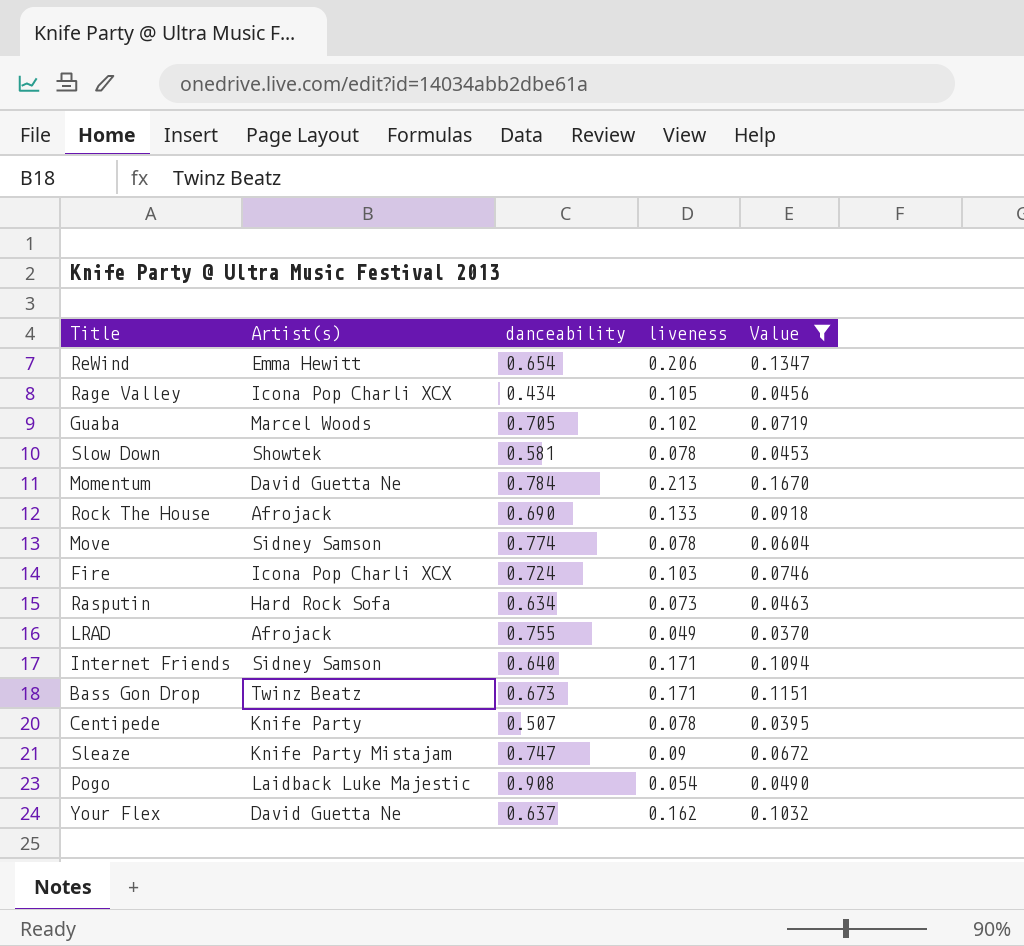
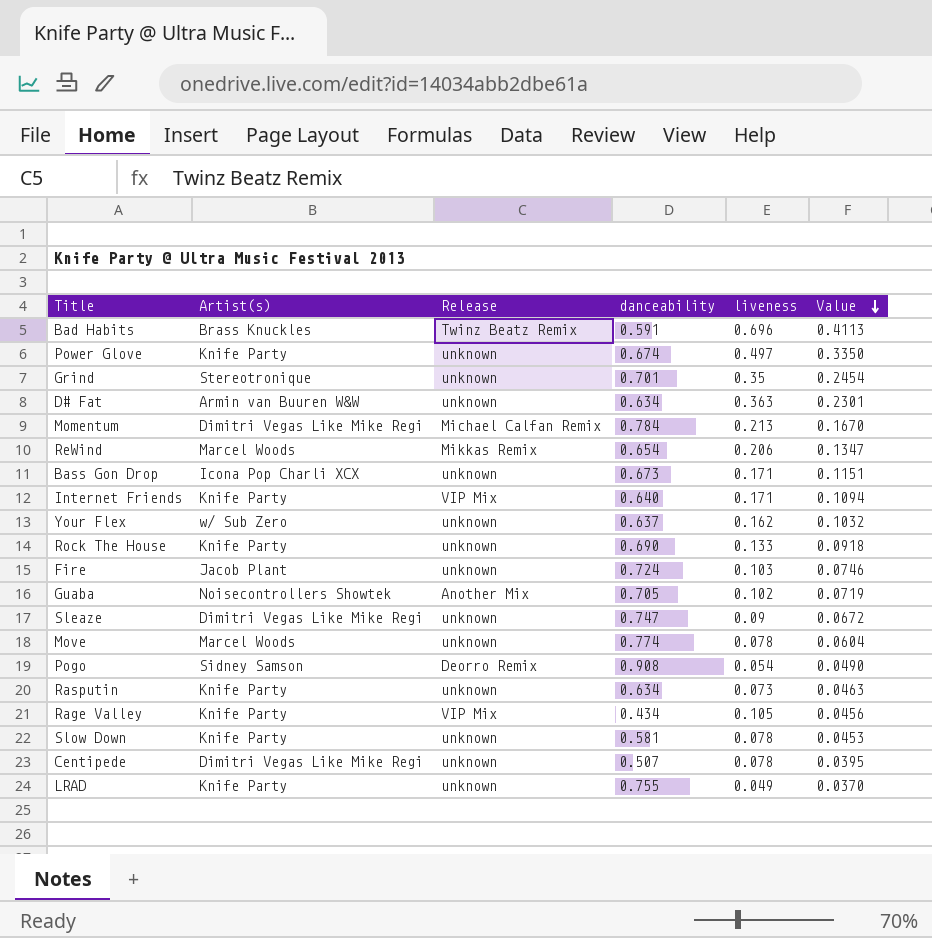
filter: Value <= 0.1670 -> none
row order: none -> Value descending
column Release | position: none -> 3
Momentum | Artist(s): David Guetta Ne -> Dimitri Vegas Like Mike Regi
ReWind | Artist(s): Emma Hewitt -> Marcel Woods
Bass Gon Drop | Artist(s): Twinz Beatz -> Icona Pop Charli XCX
Internet Friends | Artist(s): Sidney Samson -> Knife Party
Your Flex | Artist(s): David Guetta Ne -> w/ Sub Zero
Rock The House | Artist(s): Afrojack -> Knife Party
Fire | Artist(s): Icona Pop Charli XCX -> Jacob Plant
Guaba | Artist(s): Marcel Woods -> Noisecontrollers Showtek
Sleaze | Artist(s): Knife Party Mistajam -> Dimitri Vegas Like Mike Regi
Move | Artist(s): Sidney Samson -> Marcel Woods
Pogo | Artist(s): Laidback Luke Majestic -> Sidney Samson
Rasputin | Artist(s): Hard Rock Sofa -> Knife Party
Rage Valley | Artist(s): Icona Pop Charli XCX -> Knife Party
Slow Down | Artist(s): Showtek -> Knife Party
Centipede | Artist(s): Knife Party -> Dimitri Vegas Like Mike Regi
LRAD | Artist(s): Afrojack -> Knife Party

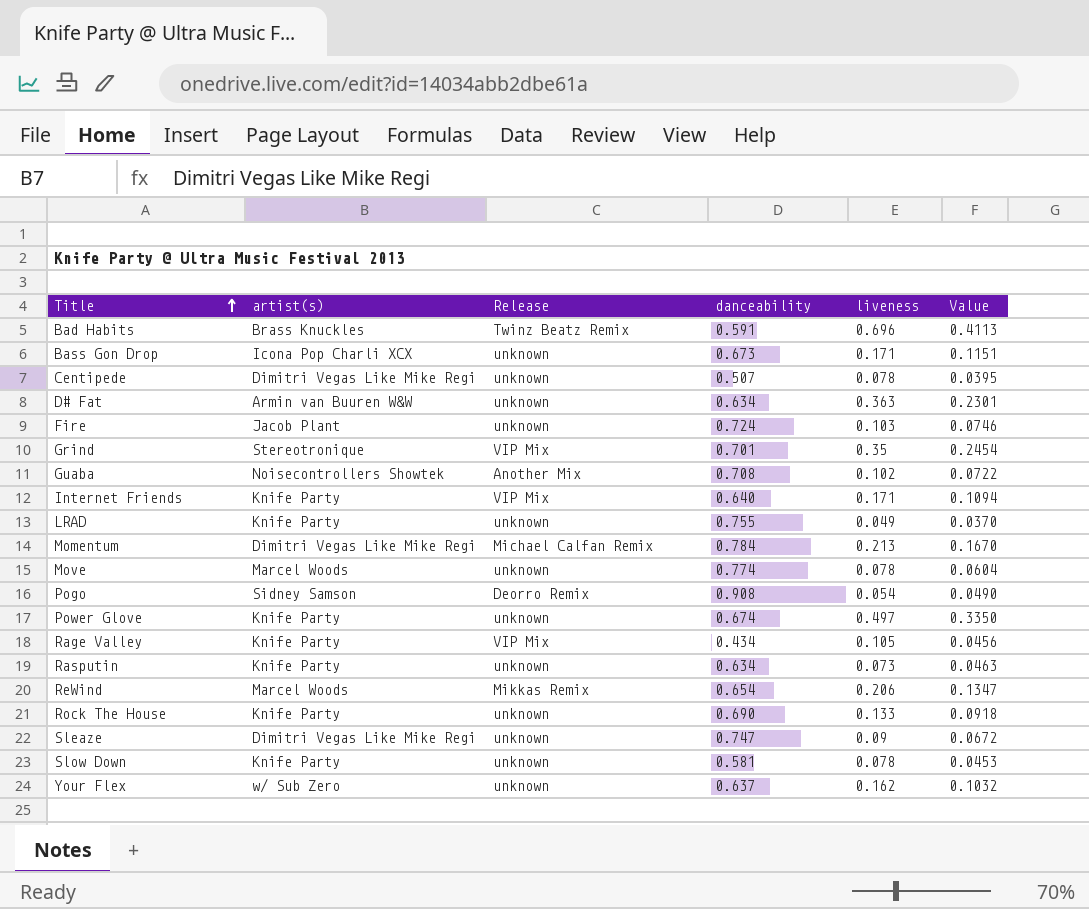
row order: Value descending -> Title ascending
column name: Artist(s) -> artist(s)
Grind | Release: unknown -> VIP Mix
Guaba | danceability: 0.705 -> 0.708
Guaba | Value: 0.0719 -> 0.0722

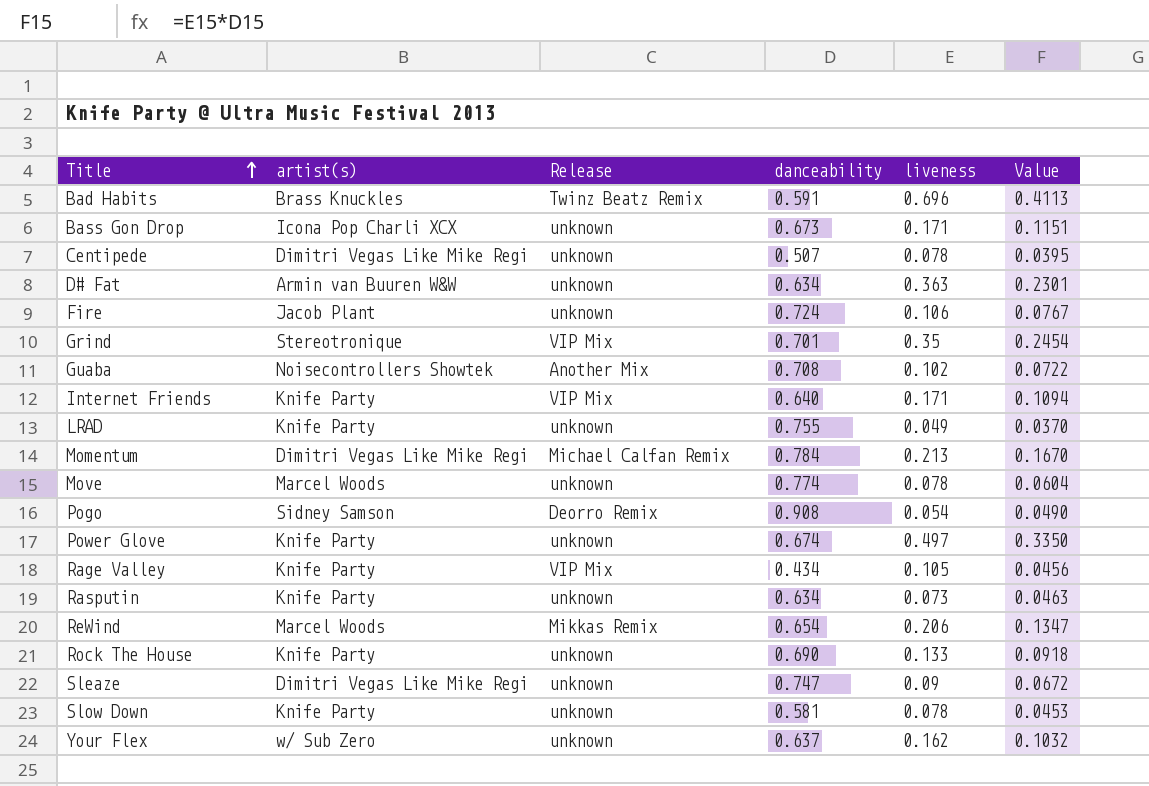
Fire | liveness: 0.103 -> 0.106
Fire | Value: 0.0746 -> 0.0767

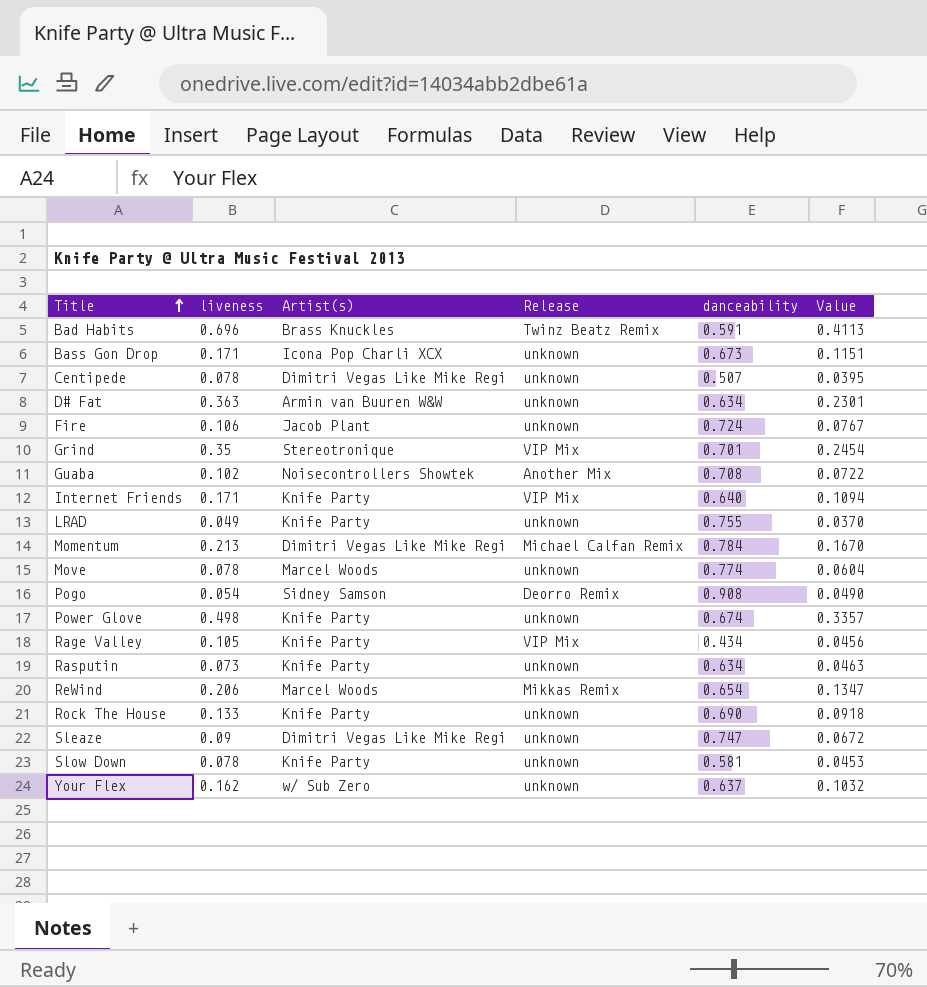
column liveness | position: 5 -> 2
column name: artist(s) -> Artist(s)
Power Glove | liveness: 0.497 -> 0.498
Power Glove | Value: 0.3350 -> 0.3357

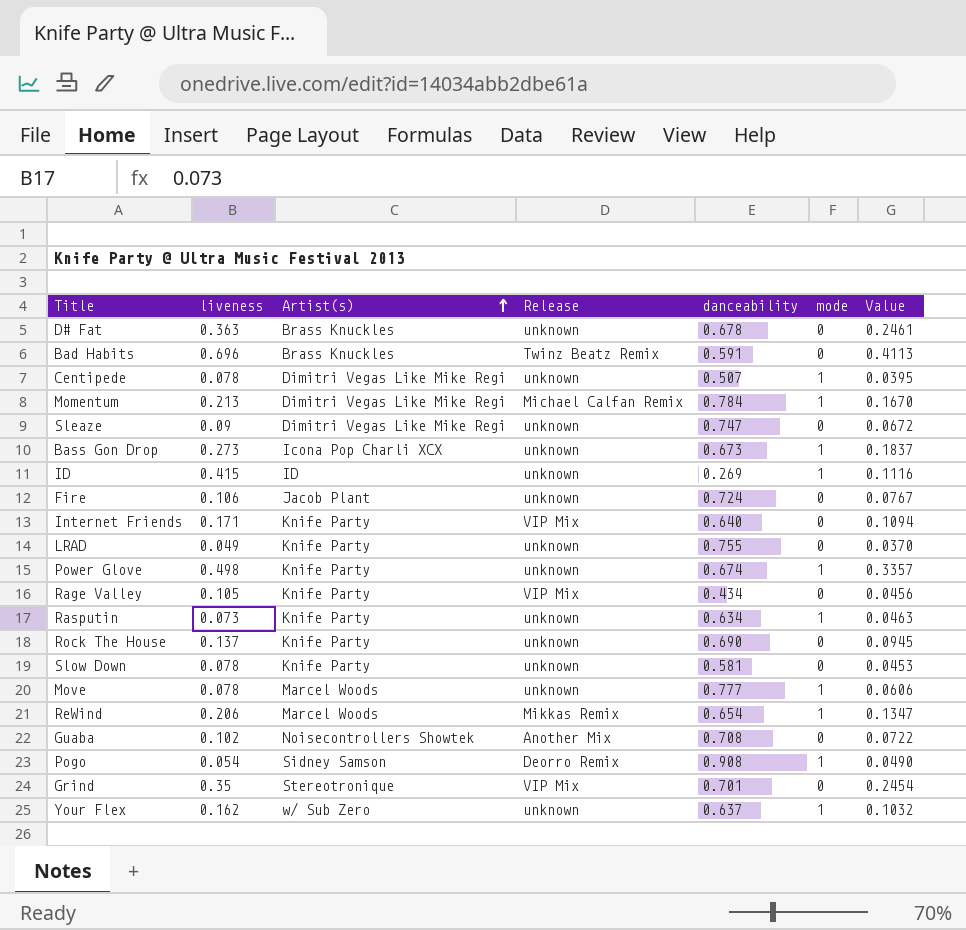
row order: Title ascending -> Artist(s) ascending
column mode | position: none -> 6
D# Fat | Artist(s): Armin van Buuren W&W -> Brass Knuckles
D# Fat | danceability: 0.634 -> 0.678
D# Fat | Value: 0.2301 -> 0.2461
Bass Gon Drop | liveness: 0.171 -> 0.273
Bass Gon Drop | Value: 0.1151 -> 0.1837
row ID: none -> 0.415 | ID | unknown | 0.269 | 1 | 0.1116
Rock The House | liveness: 0.133 -> 0.137
Rock The House | Value: 0.0918 -> 0.0945
Move | danceability: 0.774 -> 0.777
Move | Value: 0.0604 -> 0.0606

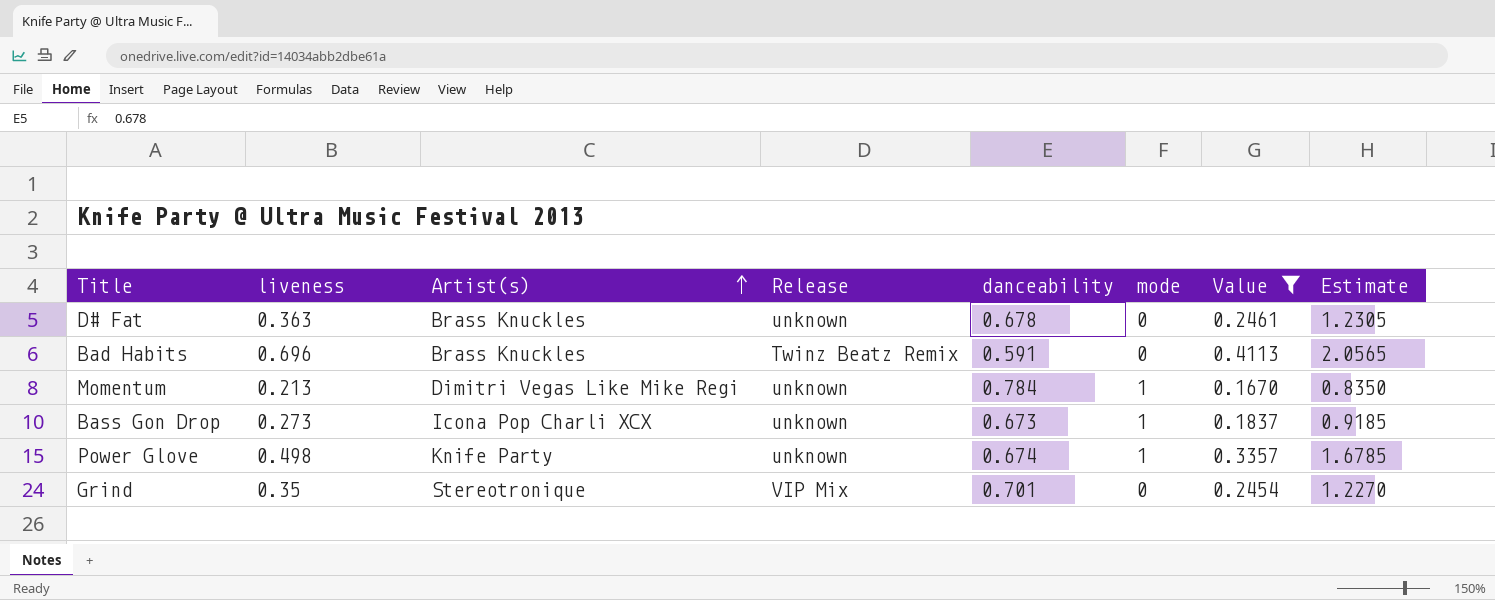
filter: none -> Value >= 0.1670
column Estimate | formula: none -> [Value] * 5
Momentum | Release: Michael Calfan Remix -> unknown

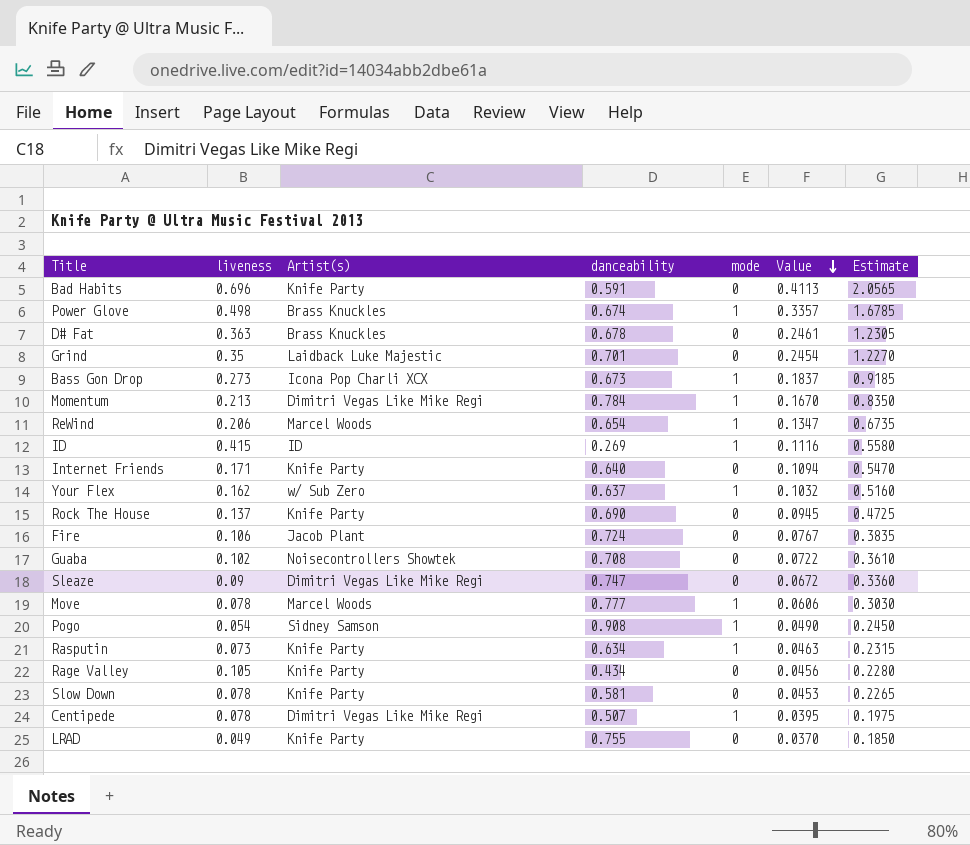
filter: Value >= 0.1670 -> none
row order: Artist(s) ascending -> Value descending
column Release | position: 4 -> none
Bad Habits | Artist(s): Brass Knuckles -> Knife Party
Power Glove | Artist(s): Knife Party -> Brass Knuckles
Grind | Artist(s): Stereotronique -> Laidback Luke Majestic

